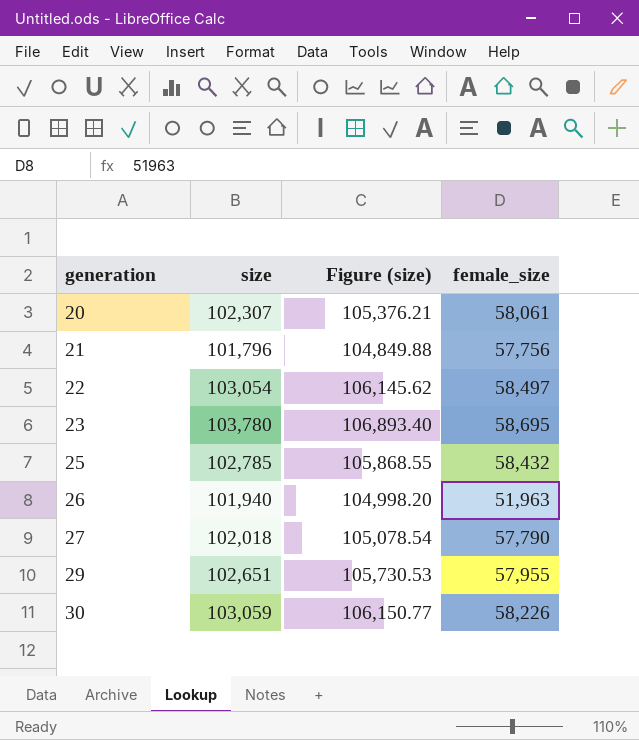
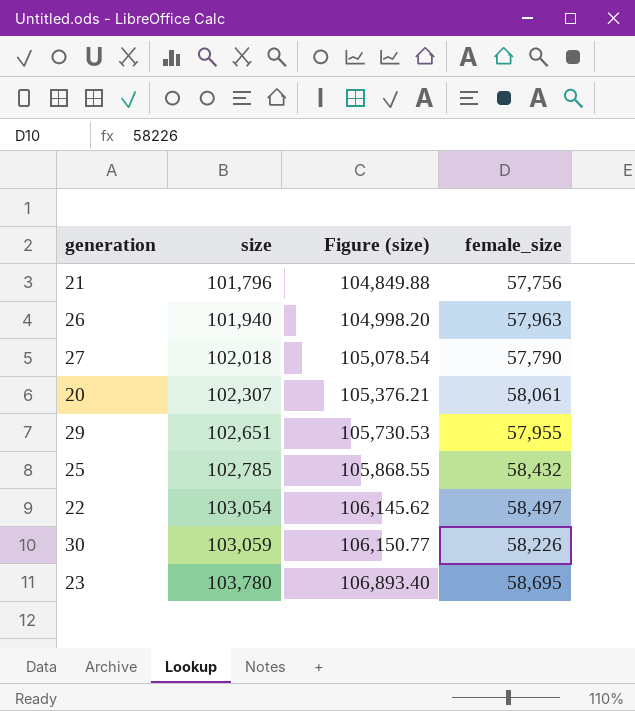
row order: generation ascending -> size ascending
26 | female_size: 51,963 -> 57,963

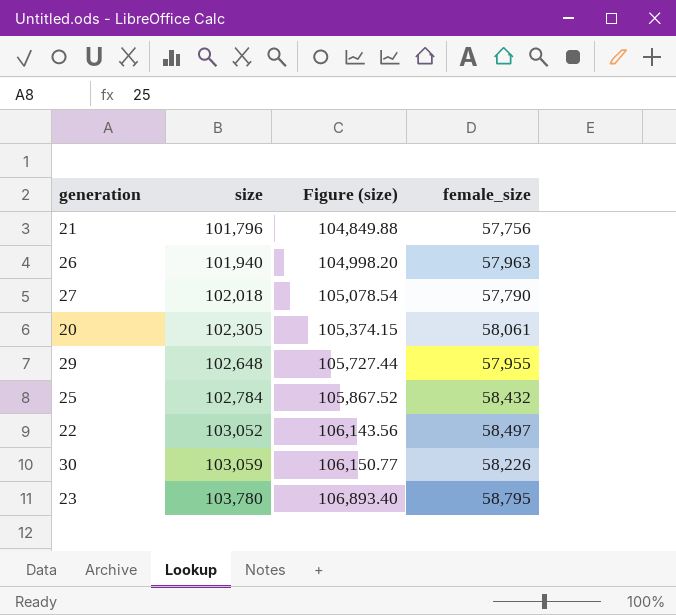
20 | size: 102,307 -> 102,305
20 | Figure (size): 105,376.21 -> 105,374.15
29 | size: 102,651 -> 102,648
29 | Figure (size): 105,730.53 -> 105,727.44
25 | size: 102,785 -> 102,784
25 | Figure (size): 105,868.55 -> 105,867.52
22 | size: 103,054 -> 103,052
22 | Figure (size): 106,145.62 -> 106,143.56
23 | female_size: 58,695 -> 58,795

